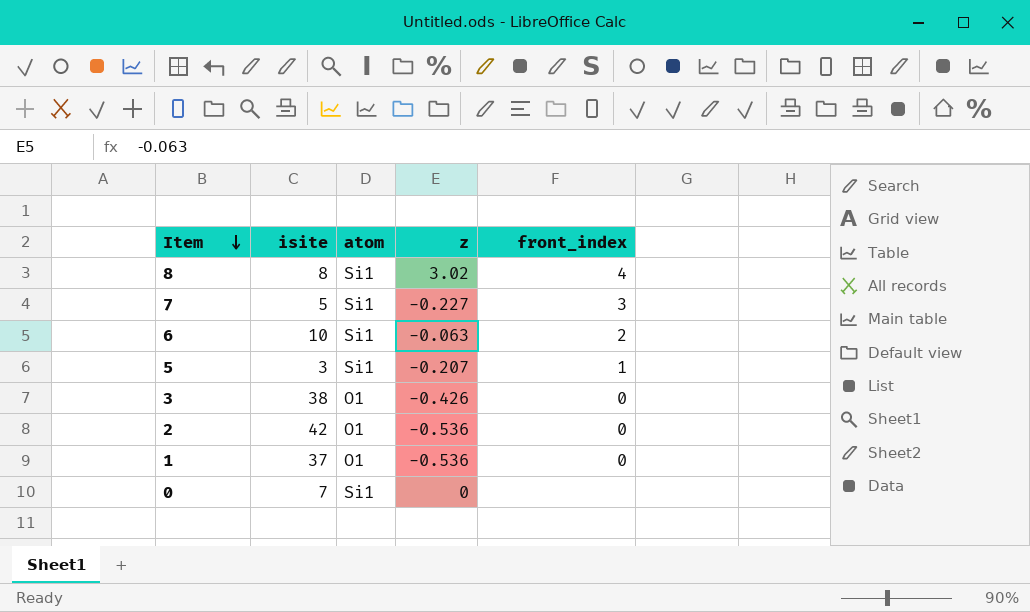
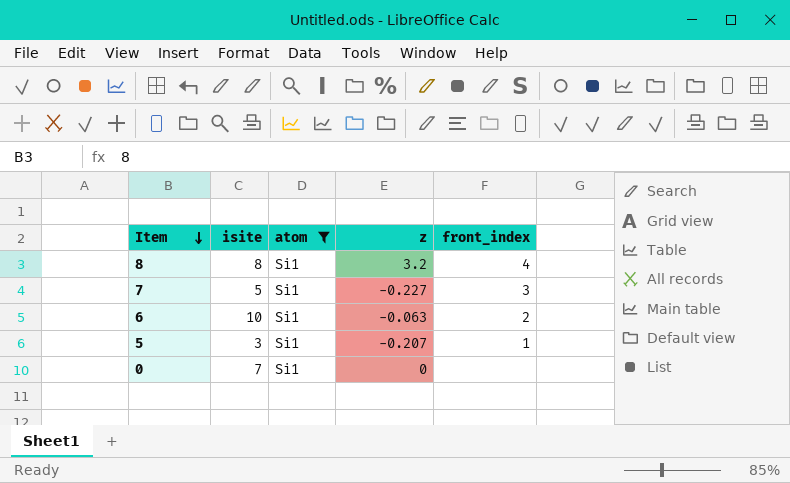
filter: none -> atom = Si1
8 | z: 3.02 -> 3.2

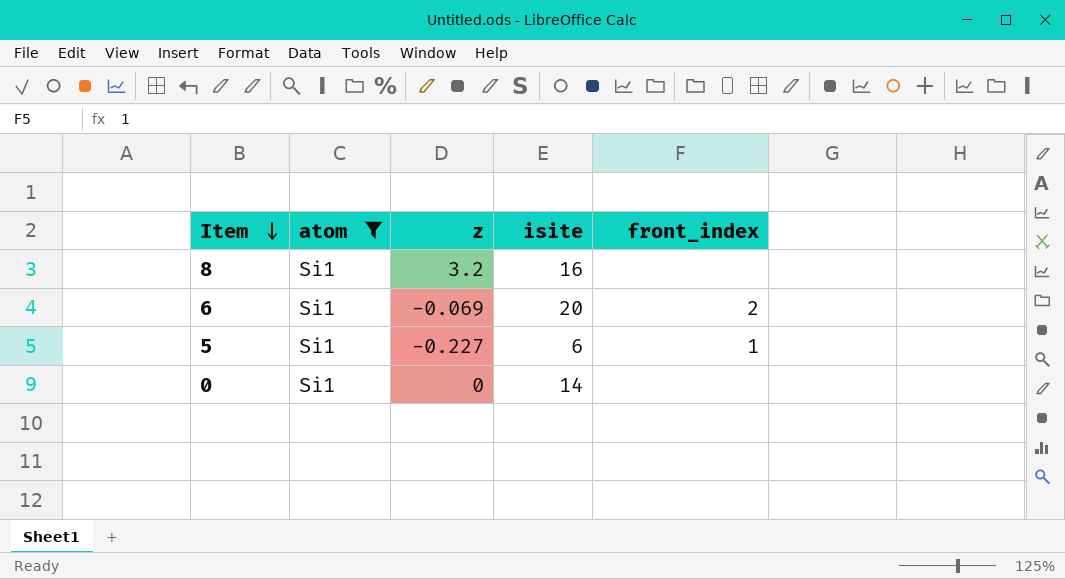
column isite | position: 2 -> 4
row 7: 5 | Si1 | -0.227 | 3 -> none
8 | isite: 8 -> 16
8 | front_index: 4 -> none
6 | z: -0.063 -> -0.069
6 | isite: 10 -> 20
5 | z: -0.207 -> -0.227
5 | isite: 3 -> 6
0 | isite: 7 -> 14

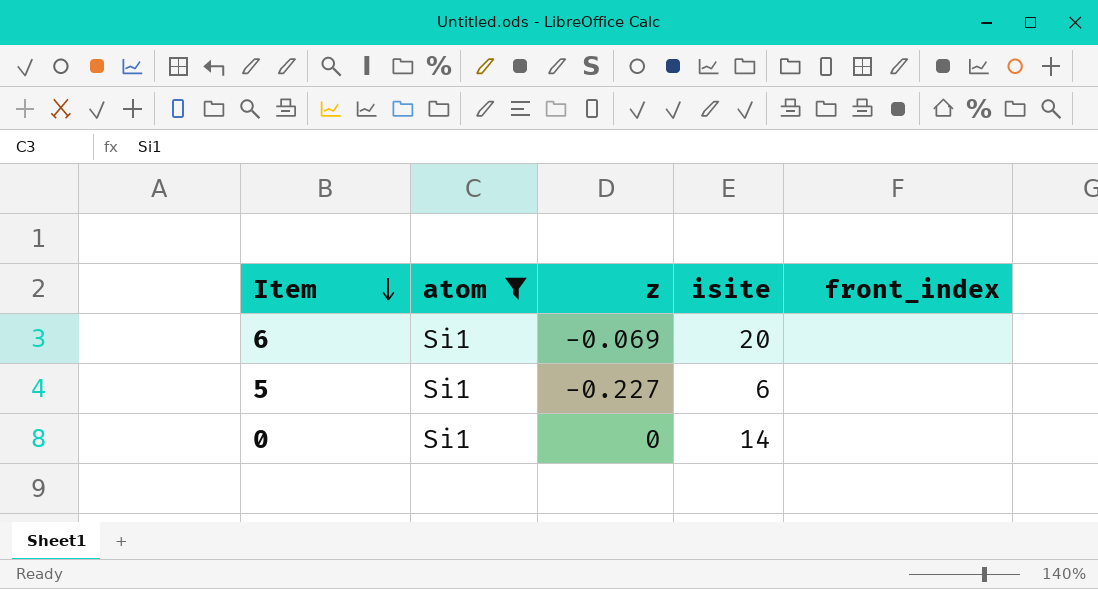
row 8: Si1 | 3.2 | 16 | none -> none
6 | front_index: 2 -> none
5 | front_index: 1 -> none

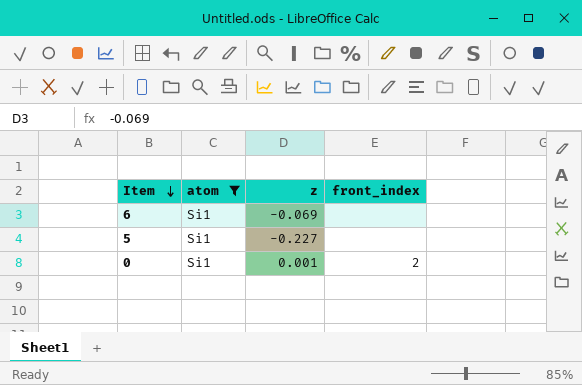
column isite | position: 4 -> none
0 | z: 0 -> 0.001
0 | front_index: none -> 2

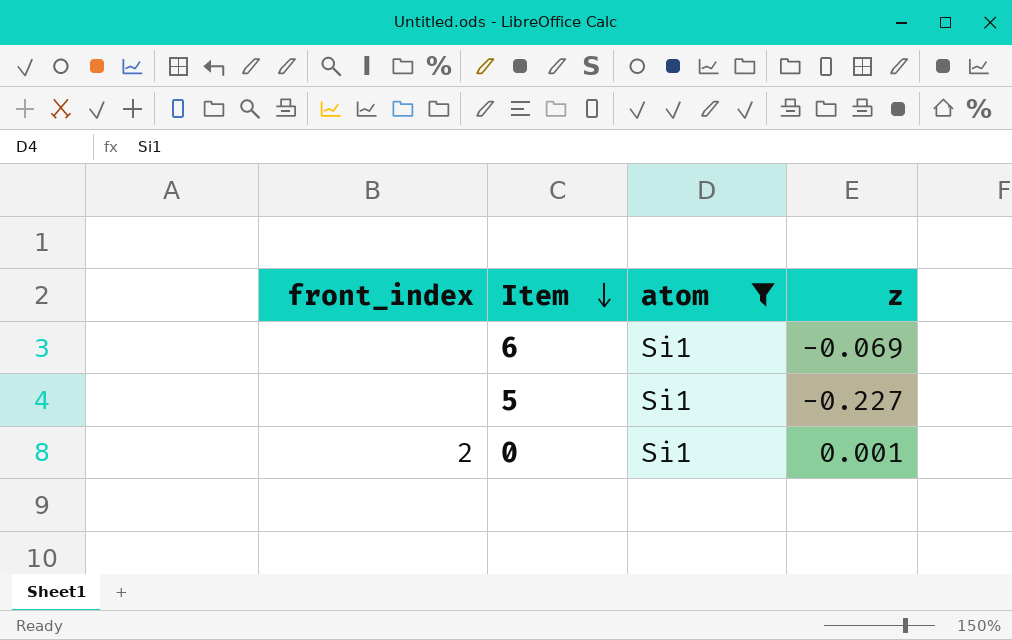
column front_index | position: 4 -> 1

